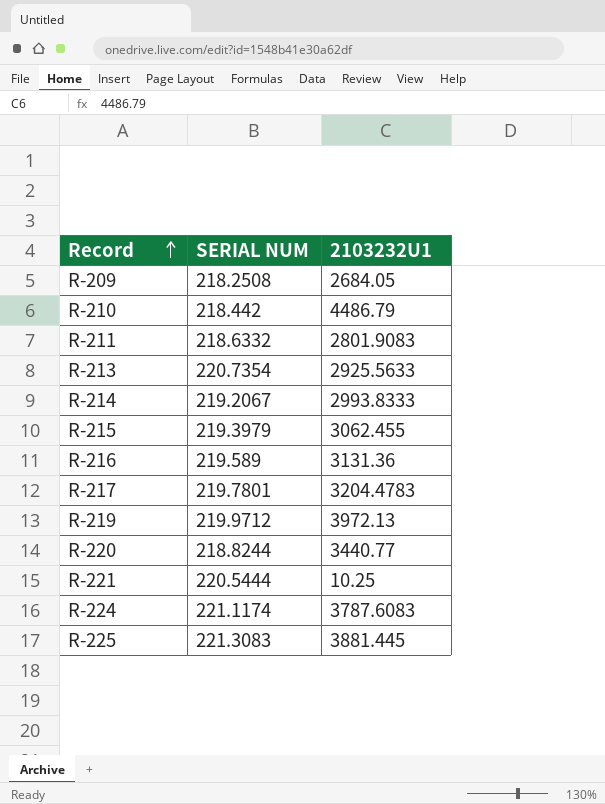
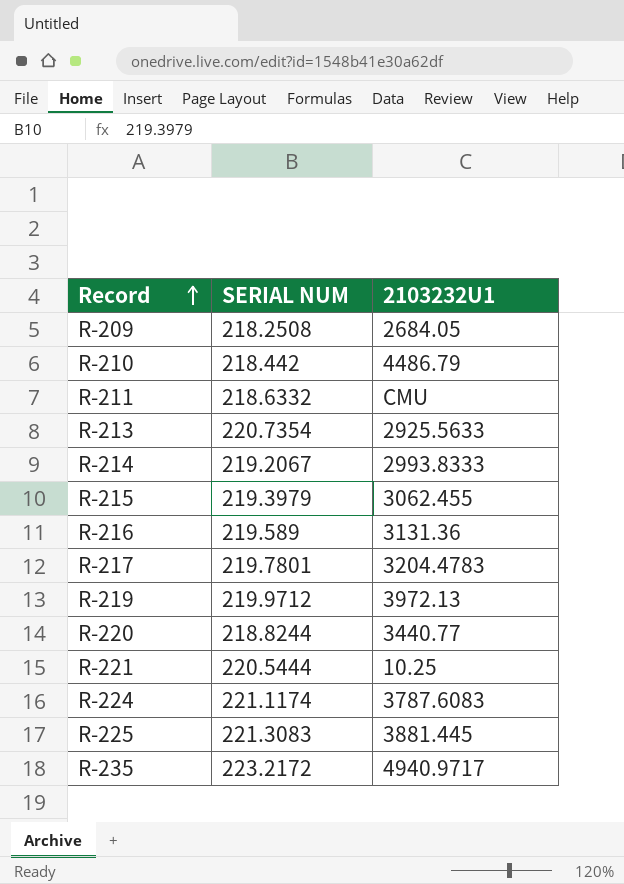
R-211 | 2103232U1: 2801.9083 -> CMU
row R-235: none -> 223.2172 | 4940.9717

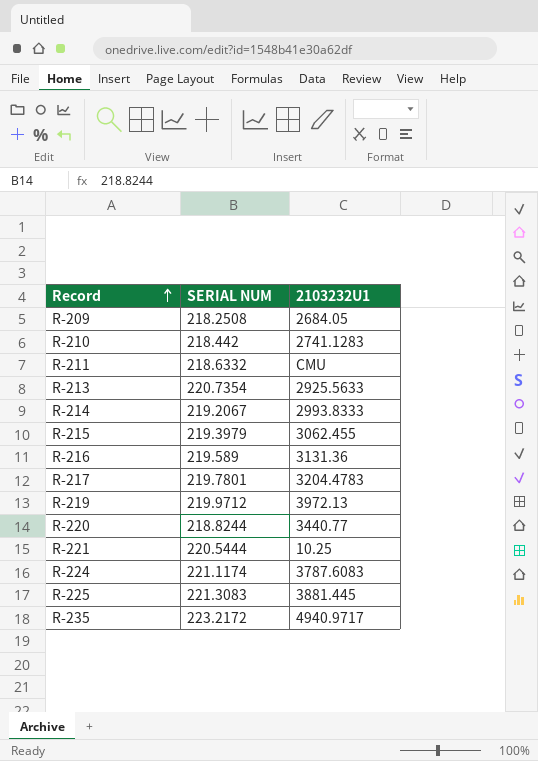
R-210 | 2103232U1: 4486.79 -> 2741.1283

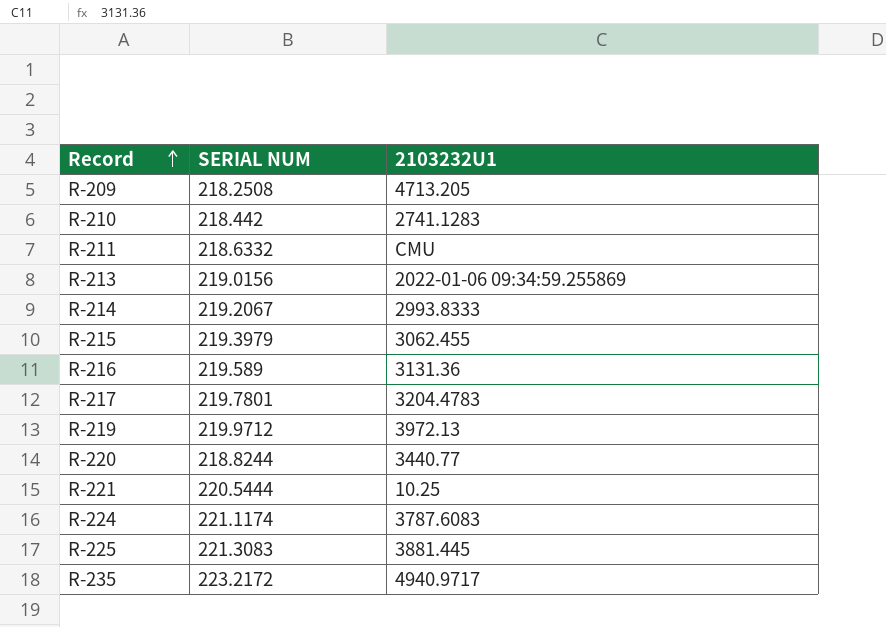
R-209 | 2103232U1: 2684.05 -> 4713.205
R-213 | SERIAL NUM: 220.7354 -> 219.0156
R-213 | 2103232U1: 2925.5633 -> 2022-01-06 09:34:59.255869

